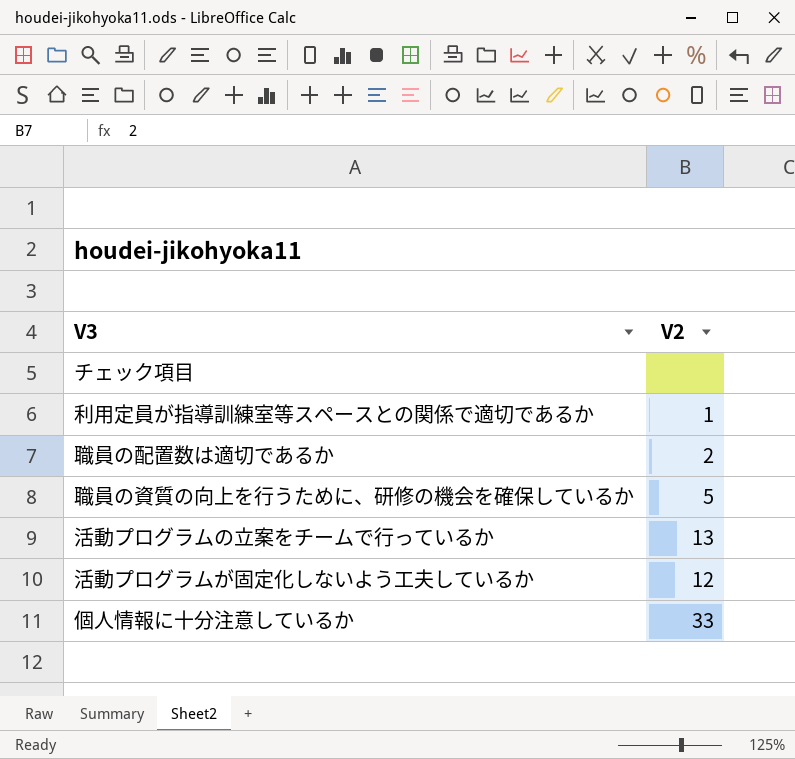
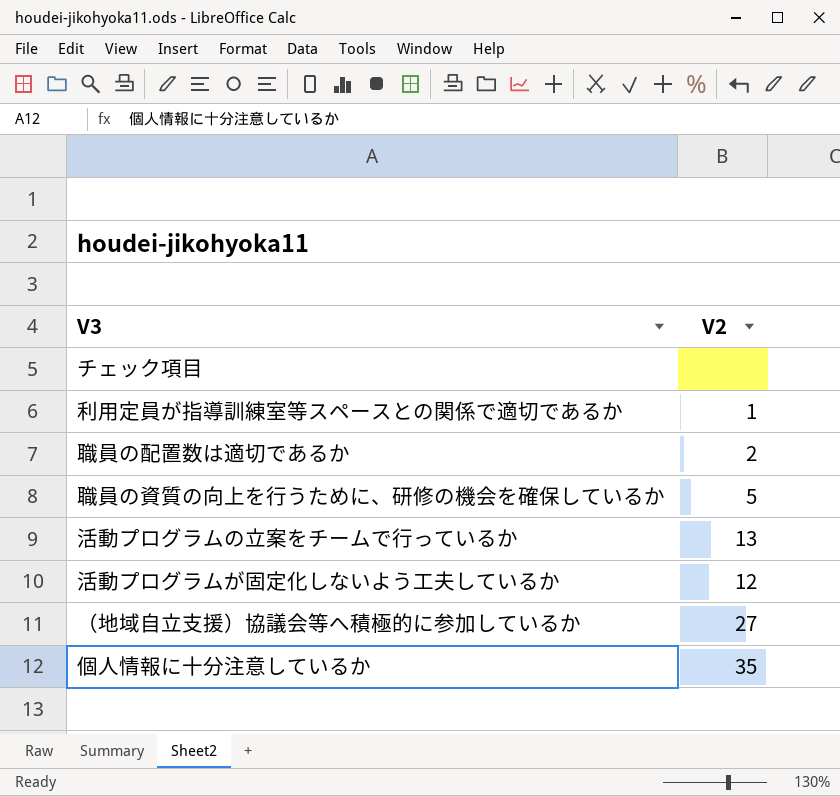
row （地域自立支援）協議会等へ積極的に参加しているか: none -> 27
個人情報に十分注意しているか | V2: 33 -> 35

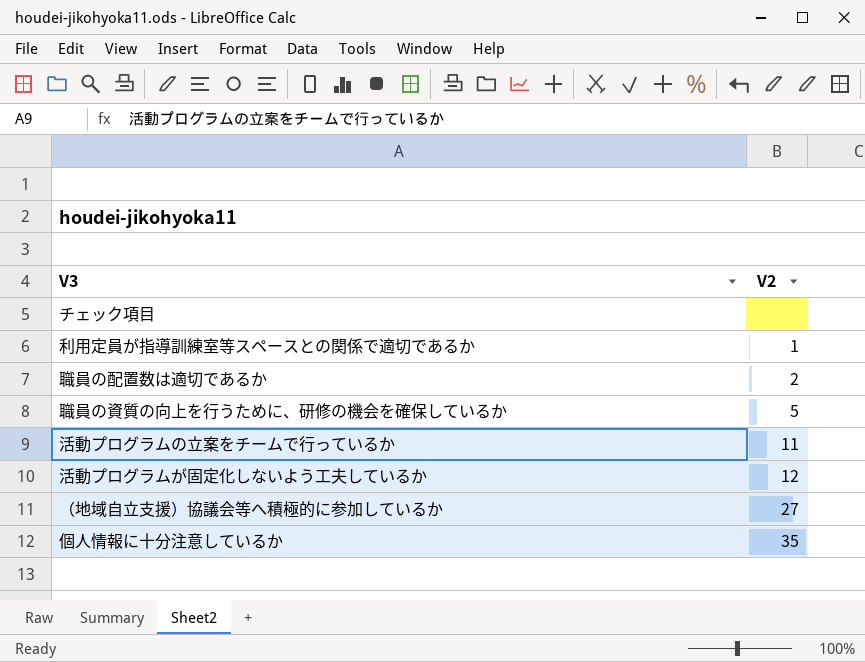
活動プログラムの立案をチームで行っているか | V2: 13 -> 11

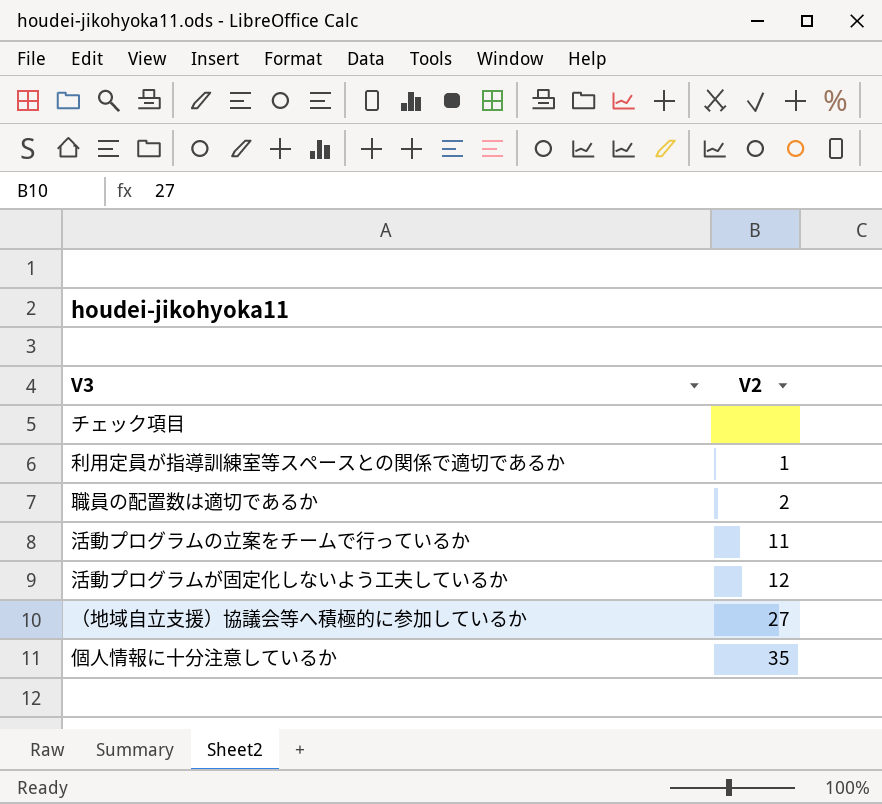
row 職員の資質の向上を行うために、研修の機会を確保しているか: 5 -> none

